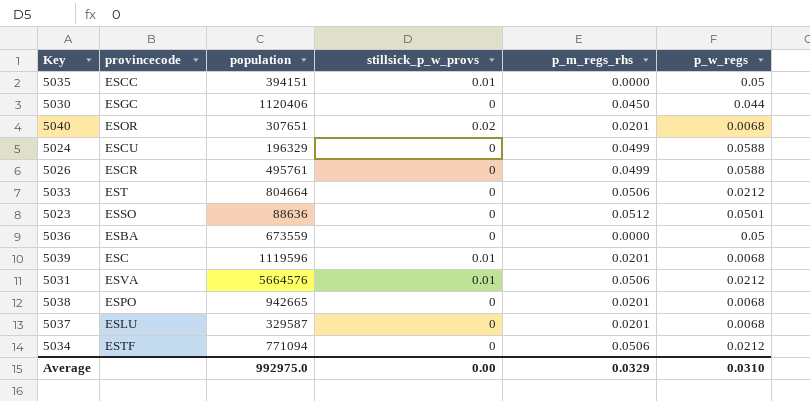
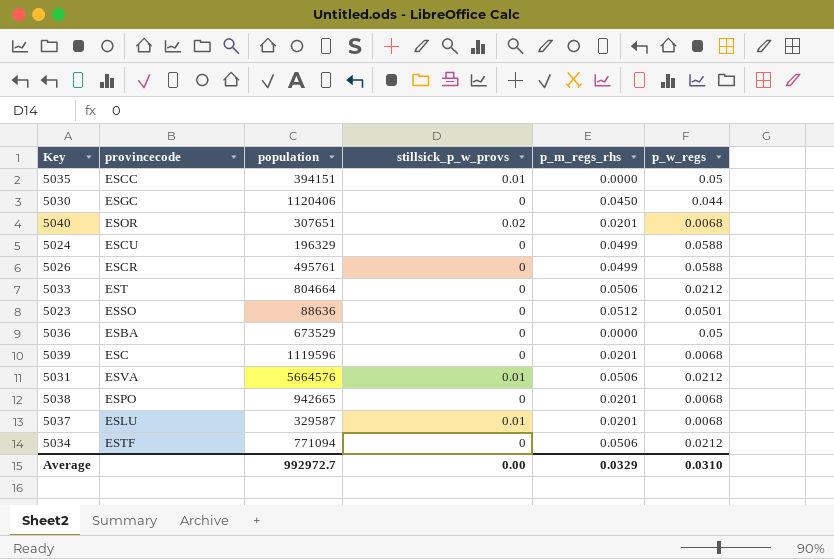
5036 | population: 673559 -> 673529
5039 | stillsick_p_w_provs: 0.01 -> 0
5037 | stillsick_p_w_provs: 0 -> 0.01
Average | population: 992975.0 -> 992972.7

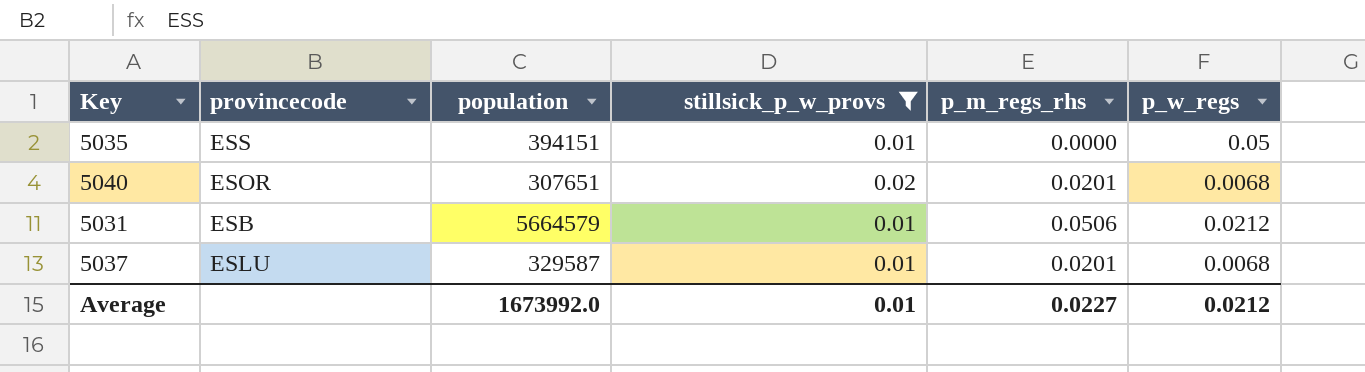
filter: none -> stillsick_p_w_provs != 0
5035 | provincecode: ESCC -> ESS
5031 | provincecode: ESVA -> ESB
5031 | population: 5664576 -> 5664579
Average | population: 992972.7 -> 1673992.0
Average | stillsick_p_w_provs: 0.00 -> 0.01
Average | p_m_regs_rhs: 0.0329 -> 0.0227
Average | p_w_regs: 0.0310 -> 0.0212

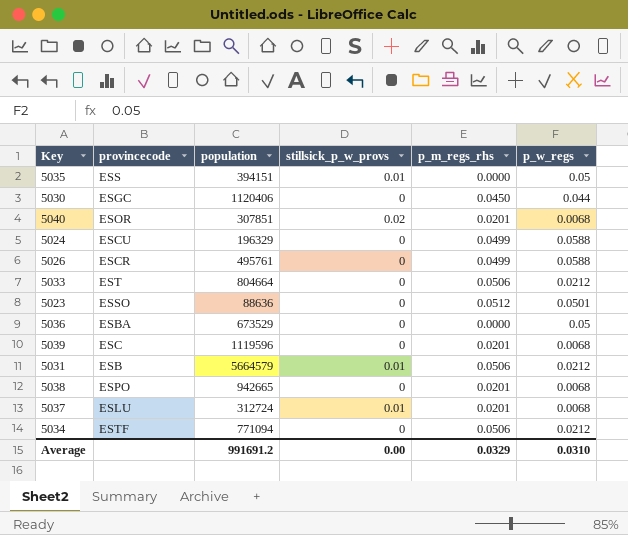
filter: stillsick_p_w_provs != 0 -> none
5040 | population: 307651 -> 307851
5037 | population: 329587 -> 312724
Average | population: 1673992.0 -> 991691.2
Average | stillsick_p_w_provs: 0.01 -> 0.00
Average | p_m_regs_rhs: 0.0227 -> 0.0329
Average | p_w_regs: 0.0212 -> 0.0310

